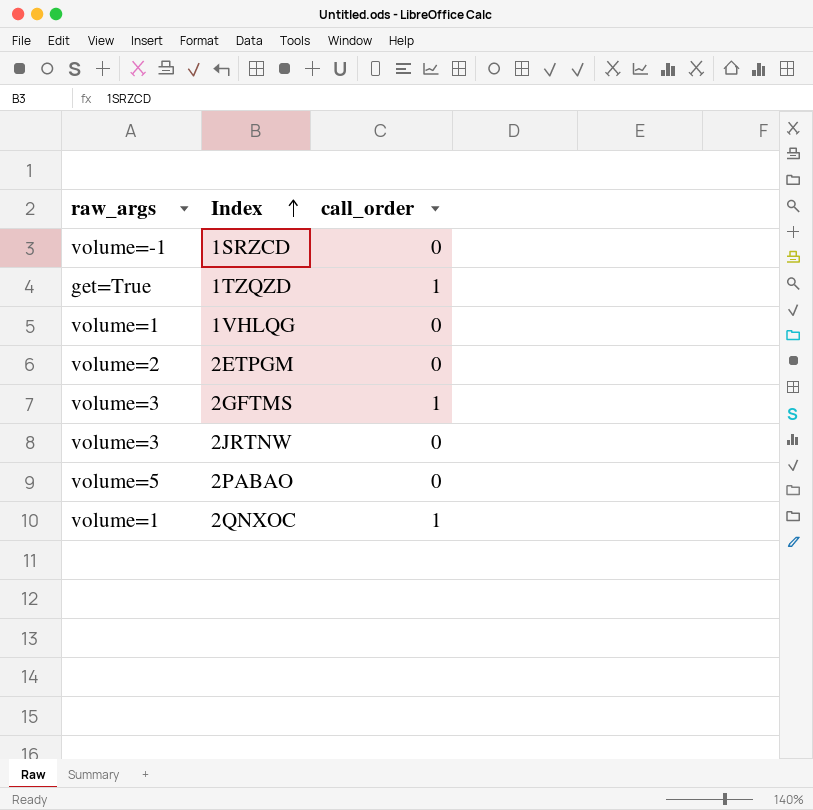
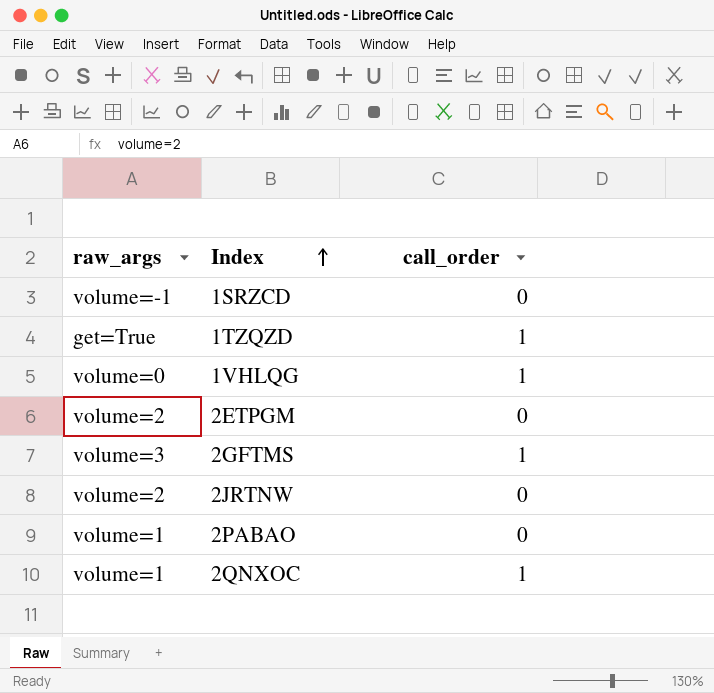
1VHLQG | raw_args: volume=1 -> volume=0
1VHLQG | call_order: 0 -> 1
2JRTNW | raw_args: volume=3 -> volume=2
2PABAO | raw_args: volume=5 -> volume=1

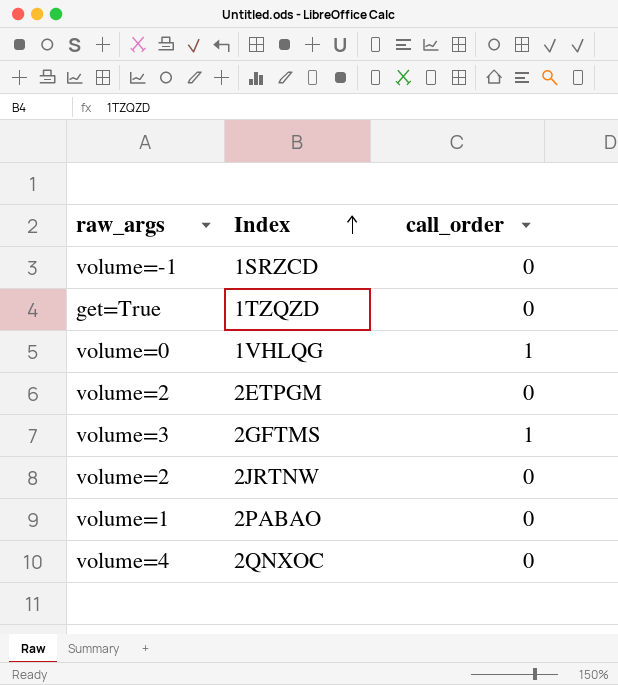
1TZQZD | call_order: 1 -> 0
2QNXOC | raw_args: volume=1 -> volume=4
2QNXOC | call_order: 1 -> 0

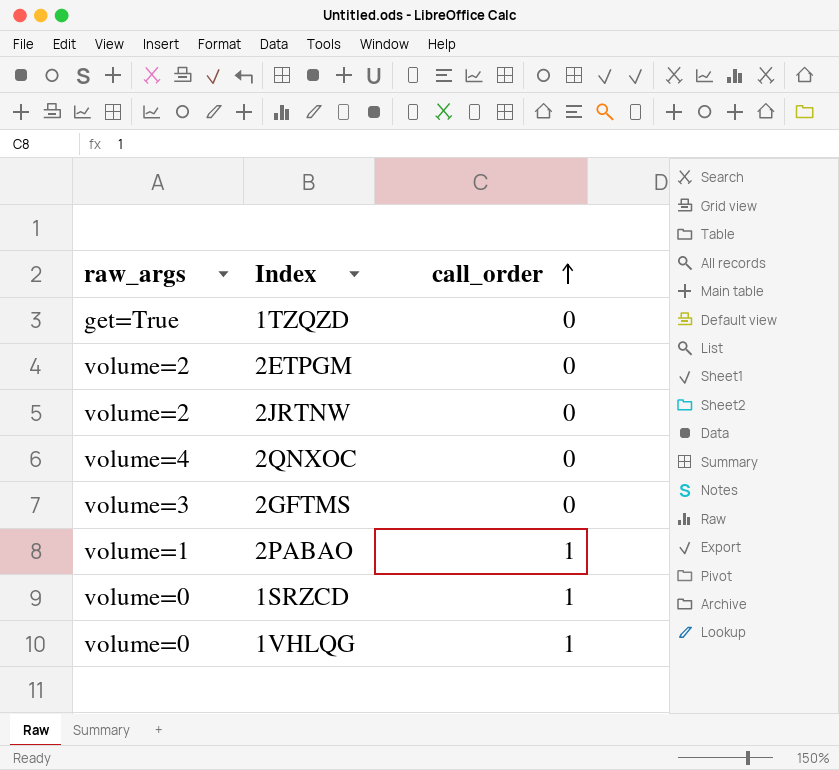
row order: Index ascending -> call_order ascending
2GFTMS | call_order: 1 -> 0
2PABAO | call_order: 0 -> 1
1SRZCD | raw_args: volume=-1 -> volume=0
1SRZCD | call_order: 0 -> 1

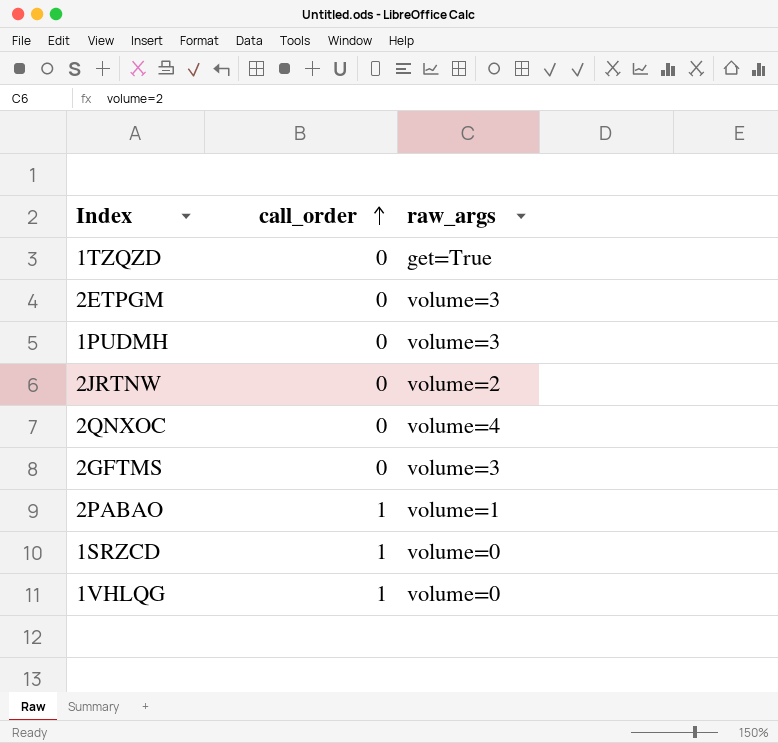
column raw_args | position: 1 -> 3
2ETPGM | raw_args: volume=2 -> volume=3
row 1PUDMH: none -> 0 | volume=3

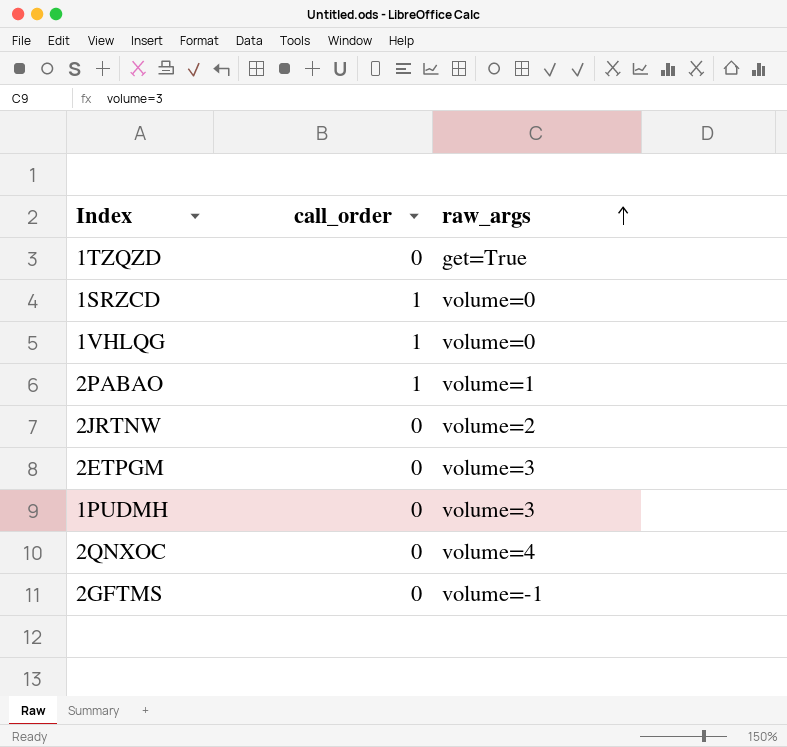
row order: call_order ascending -> raw_args ascending
2GFTMS | raw_args: volume=3 -> volume=-1

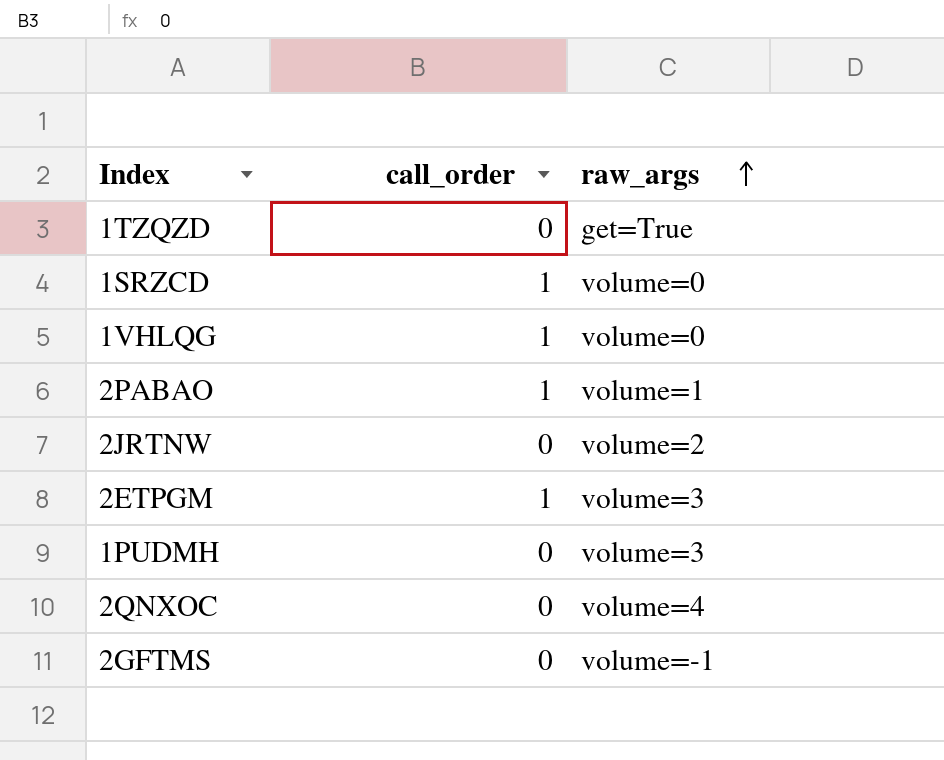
2ETPGM | call_order: 0 -> 1

